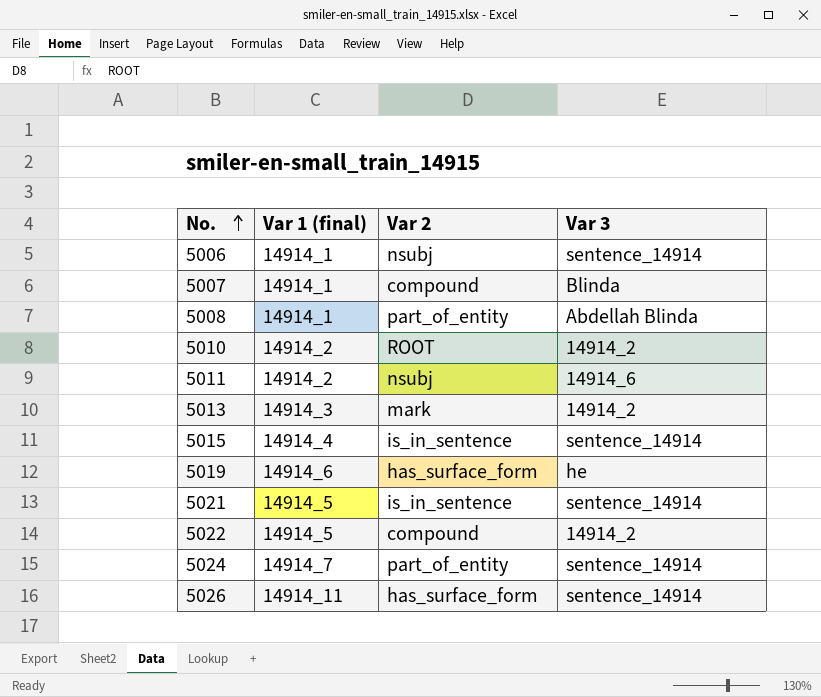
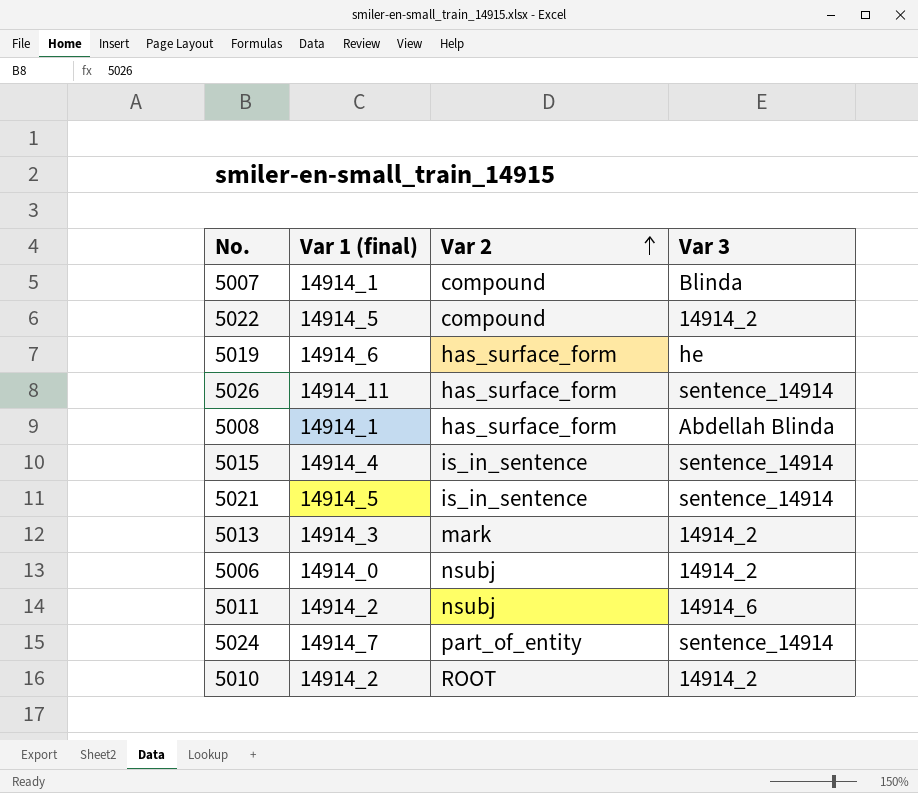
row order: No. ascending -> Var 2 ascending
5008 | Var 2: part_of_entity -> has_surface_form
5006 | Var 1 (final): 14914_1 -> 14914_0
5006 | Var 3: sentence_14914 -> 14914_2

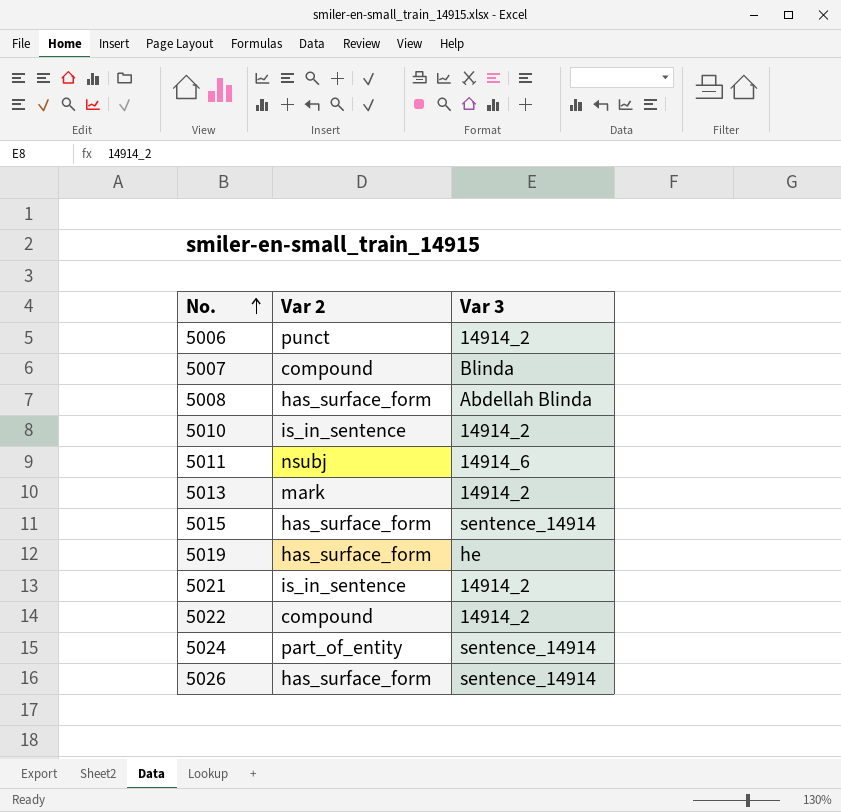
row order: Var 2 ascending -> No. ascending
column Var 1 (final) | position: 2 -> none
5006 | Var 2: nsubj -> punct
5010 | Var 2: ROOT -> is_in_sentence
5015 | Var 2: is_in_sentence -> has_surface_form
5021 | Var 3: sentence_14914 -> 14914_2

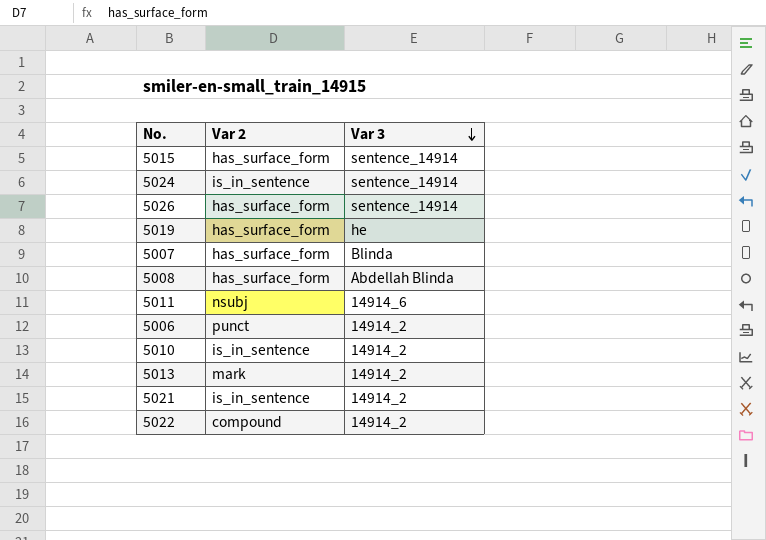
row order: No. ascending -> Var 3 descending
5024 | Var 2: part_of_entity -> is_in_sentence
5007 | Var 2: compound -> has_surface_form

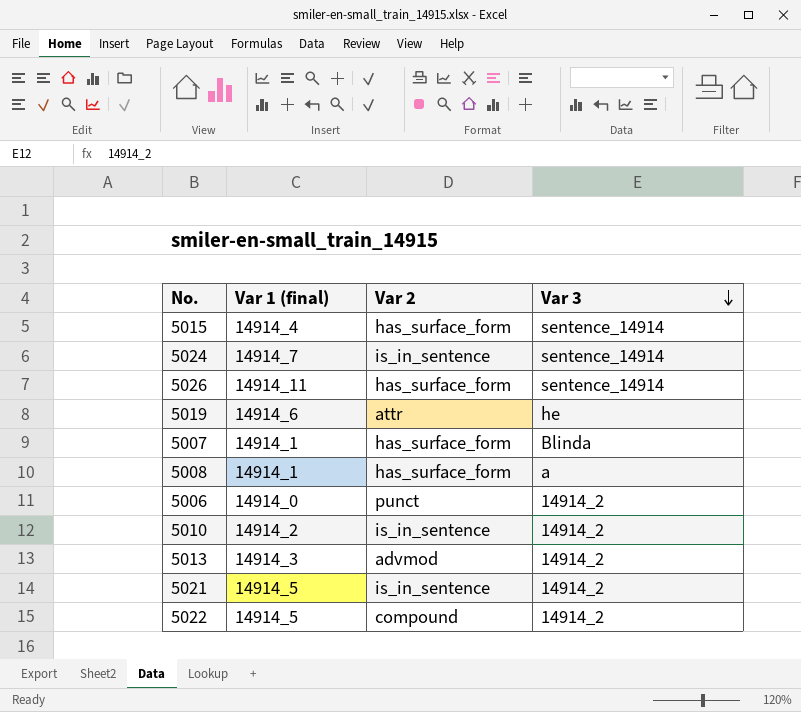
column Var 1 (final) | position: none -> 2
row 5011: nsubj | 14914_6 -> none
5019 | Var 2: has_surface_form -> attr
5008 | Var 3: Abdellah Blinda -> a
5013 | Var 2: mark -> advmod

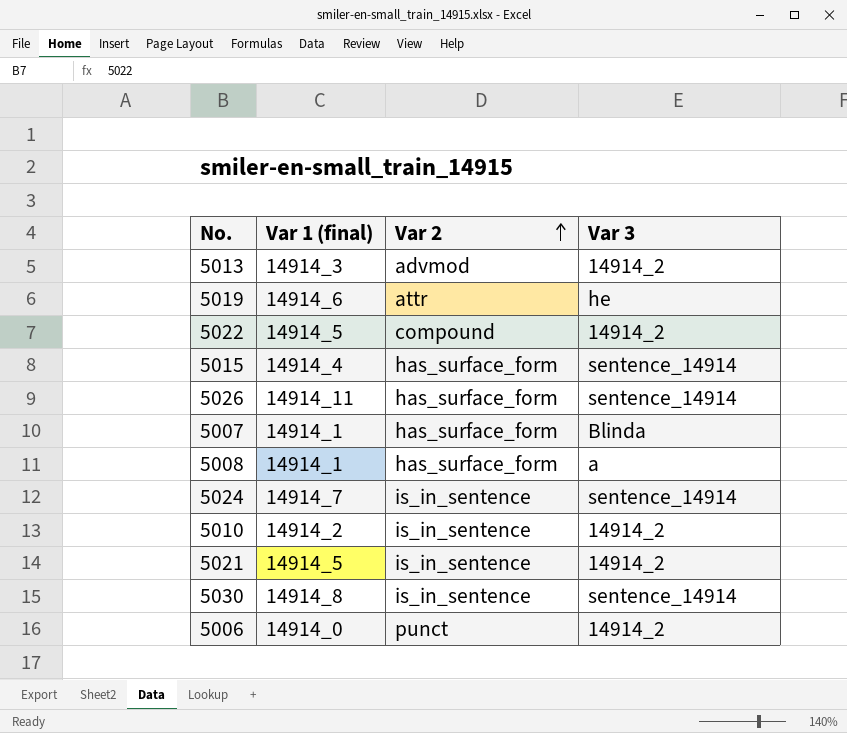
row order: Var 3 descending -> Var 2 ascending
row 5030: none -> 14914_8 | is_in_sentence | sentence_14914

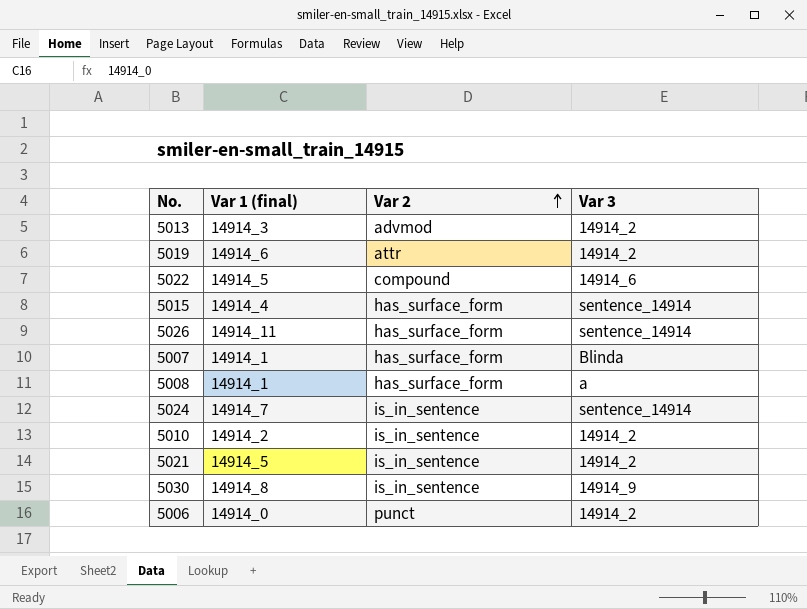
5019 | Var 3: he -> 14914_2
5022 | Var 3: 14914_2 -> 14914_6
5030 | Var 3: sentence_14914 -> 14914_9

